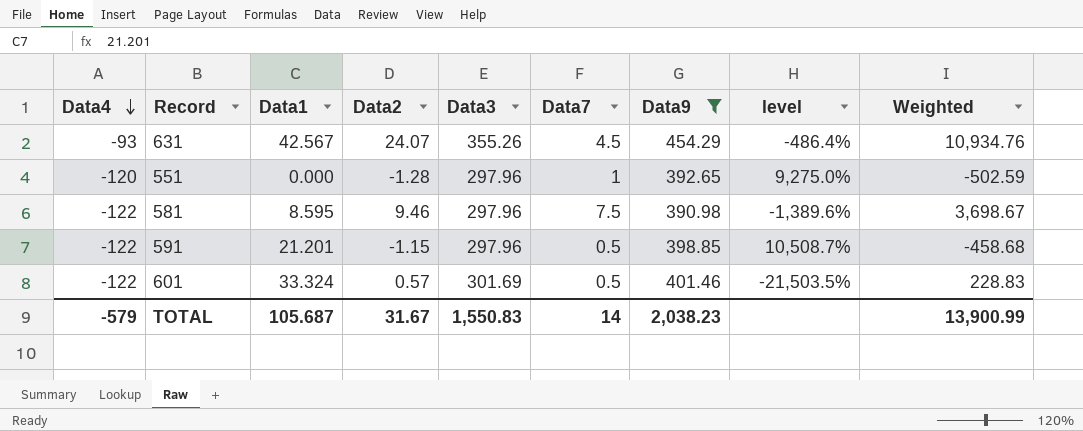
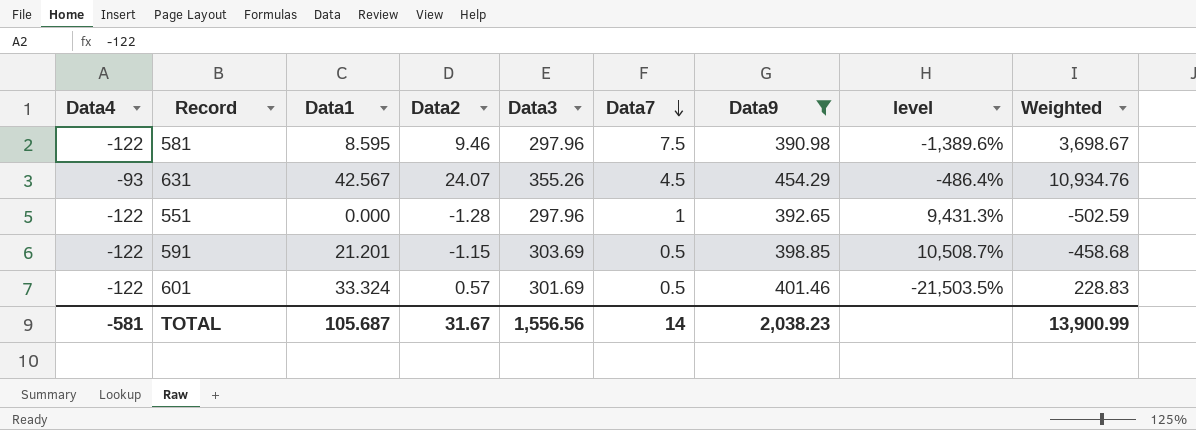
row order: Data4 descending -> Data7 descending
551 | Data4: -120 -> -122
551 | level: 9,275.0% -> 9,431.3%
591 | Data3: 297.96 -> 303.69
TOTAL | Data4: -579 -> -581
TOTAL | Data3: 1,550.83 -> 1,556.56

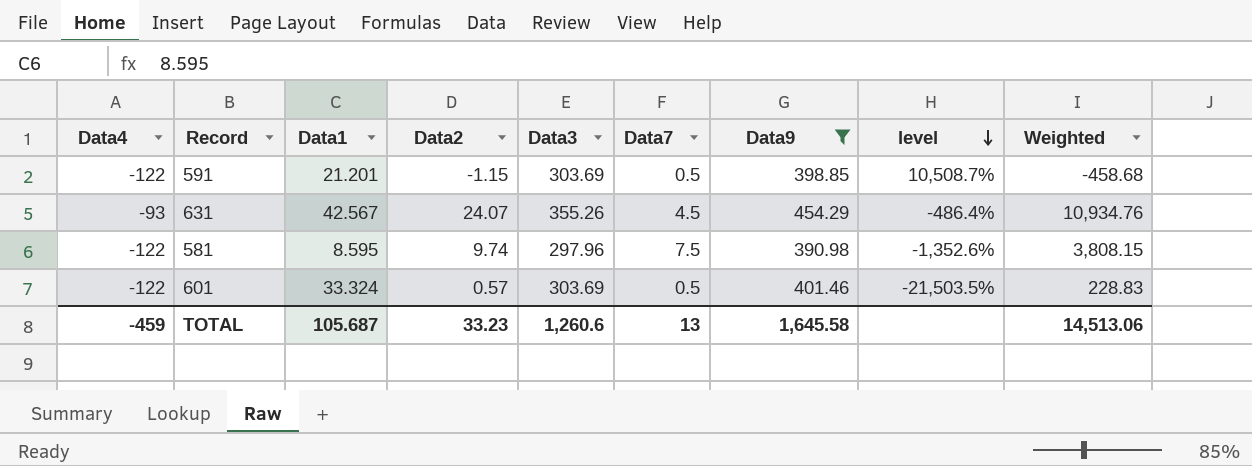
row order: Data7 descending -> level descending
row 551: -122 | 0.000 | -1.28 | 297.96 | 1 | 392.65 | 9,431.3% | -502.59 -> none
581 | Data2: 9.46 -> 9.74
581 | level: -1,389.6% -> -1,352.6%
581 | Weighted: 3,698.67 -> 3,808.15
601 | Data3: 301.69 -> 303.69
TOTAL | Data4: -581 -> -459
TOTAL | Data2: 31.67 -> 33.23
TOTAL | Data3: 1,556.56 -> 1,260.6
TOTAL | Data7: 14 -> 13
TOTAL | Data9: 2,038.23 -> 1,645.58
TOTAL | Weighted: 13,900.99 -> 14,513.06

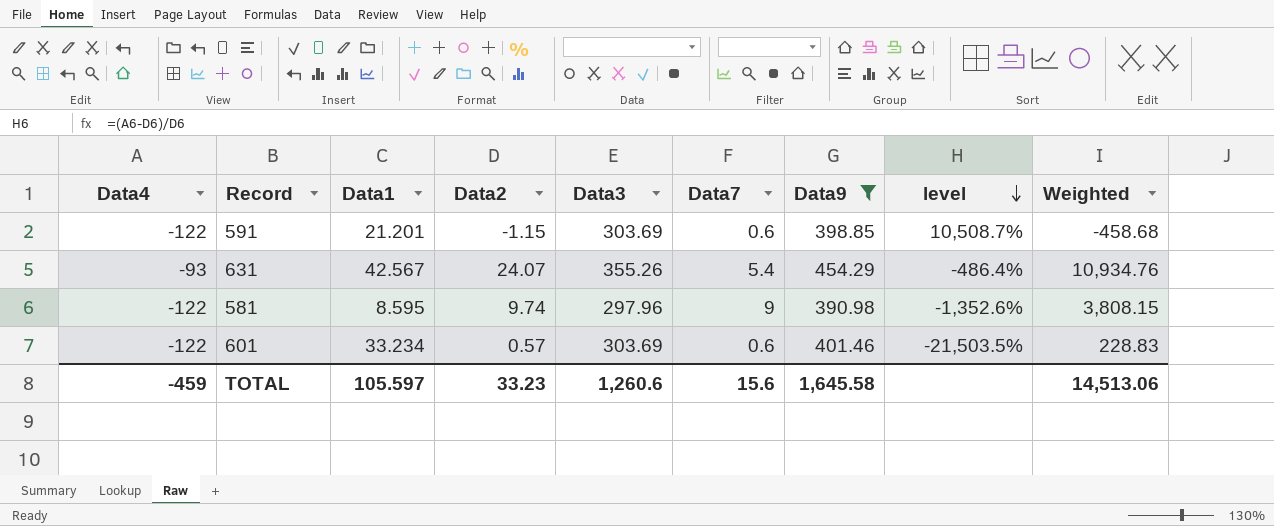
591 | Data7: 0.5 -> 0.6
631 | Data7: 4.5 -> 5.4
581 | Data7: 7.5 -> 9
601 | Data1: 33.324 -> 33.234
601 | Data7: 0.5 -> 0.6
TOTAL | Data1: 105.687 -> 105.597
TOTAL | Data7: 13 -> 15.6

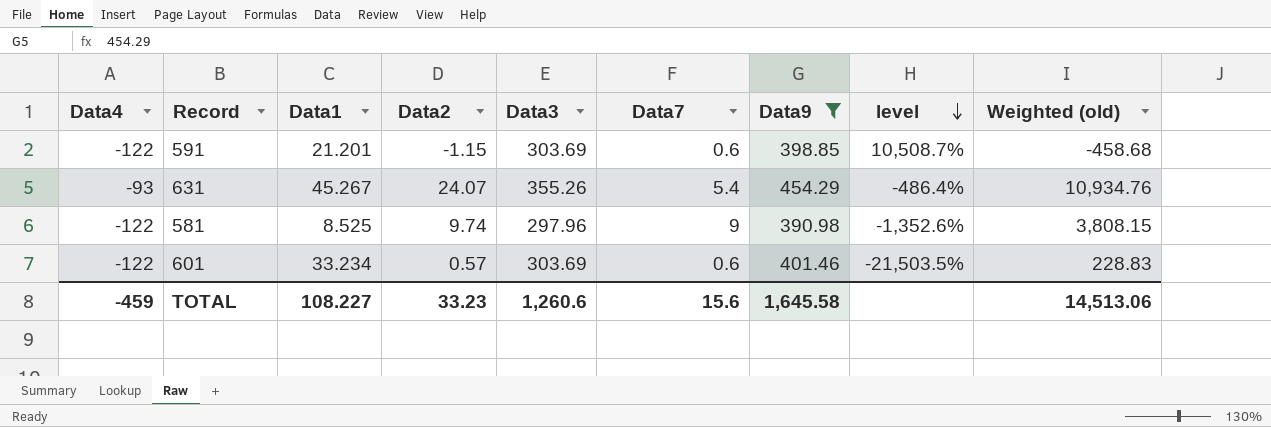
column name: Weighted -> Weighted (old)
631 | Data1: 42.567 -> 45.267
581 | Data1: 8.595 -> 8.525
TOTAL | Data1: 105.597 -> 108.227

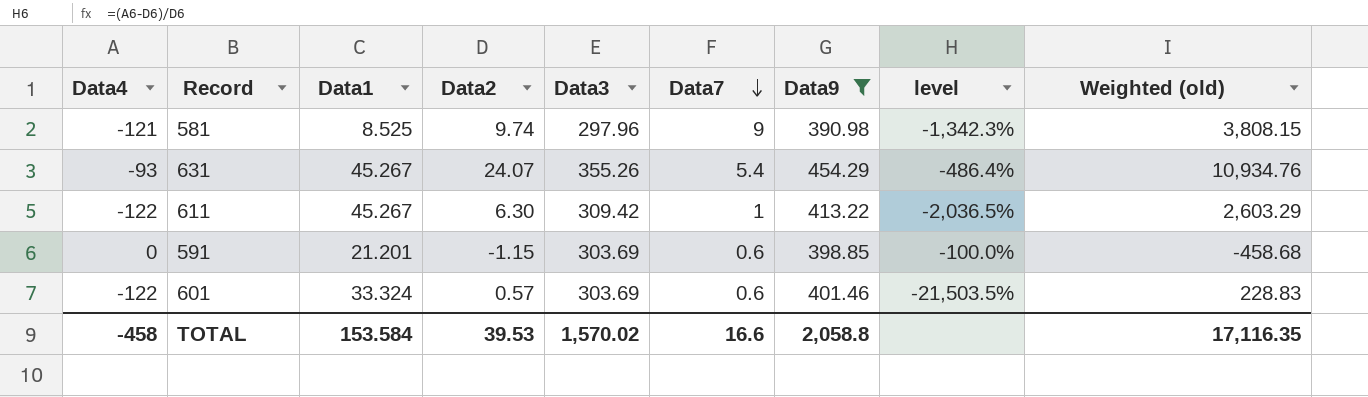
row order: level descending -> Data7 descending
581 | Data4: -122 -> -121
581 | level: -1,352.6% -> -1,342.3%
row 611: none -> -122 | 45.267 | 6.30 | 309.42 | 1 | 413.22 | -2,036.5% | 2,603.29
591 | Data4: -122 -> 0
591 | level: 10,508.7% -> -100.0%
601 | Data1: 33.234 -> 33.324
TOTAL | Data4: -459 -> -458
TOTAL | Data1: 108.227 -> 153.584
TOTAL | Data2: 33.23 -> 39.53
TOTAL | Data3: 1,260.6 -> 1,570.02
TOTAL | Data7: 15.6 -> 16.6
TOTAL | Data9: 1,645.58 -> 2,058.8
TOTAL | Weighted (old): 14,513.06 -> 17,116.35

